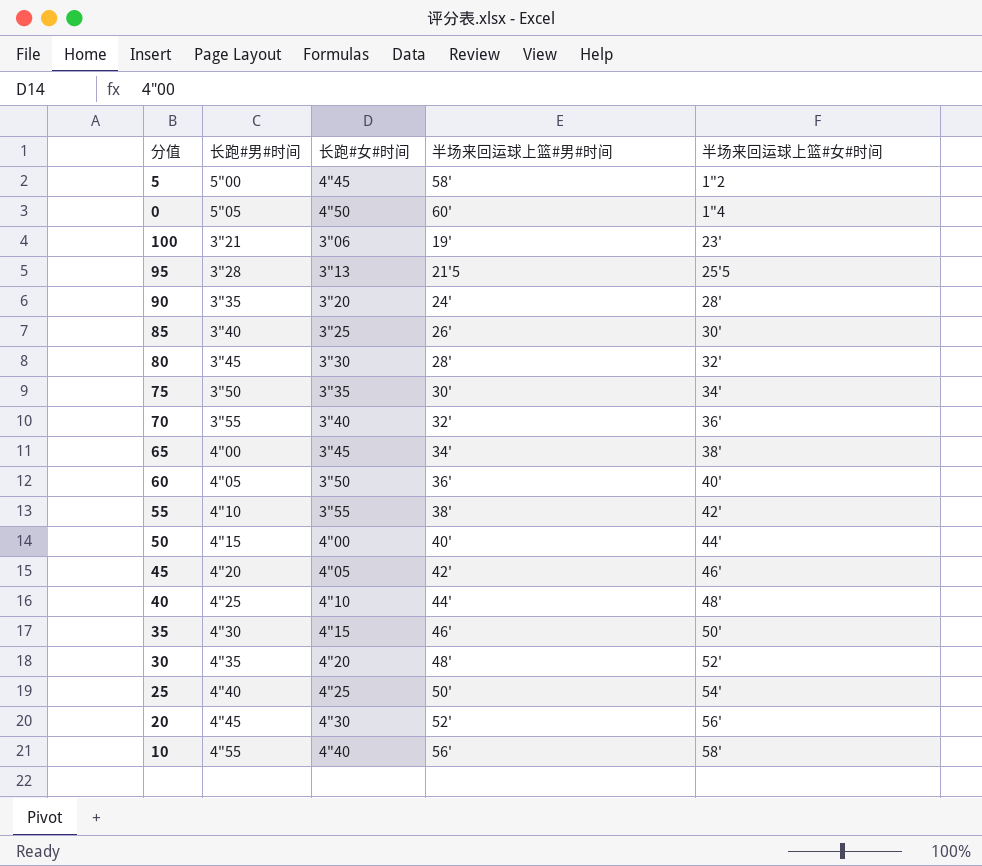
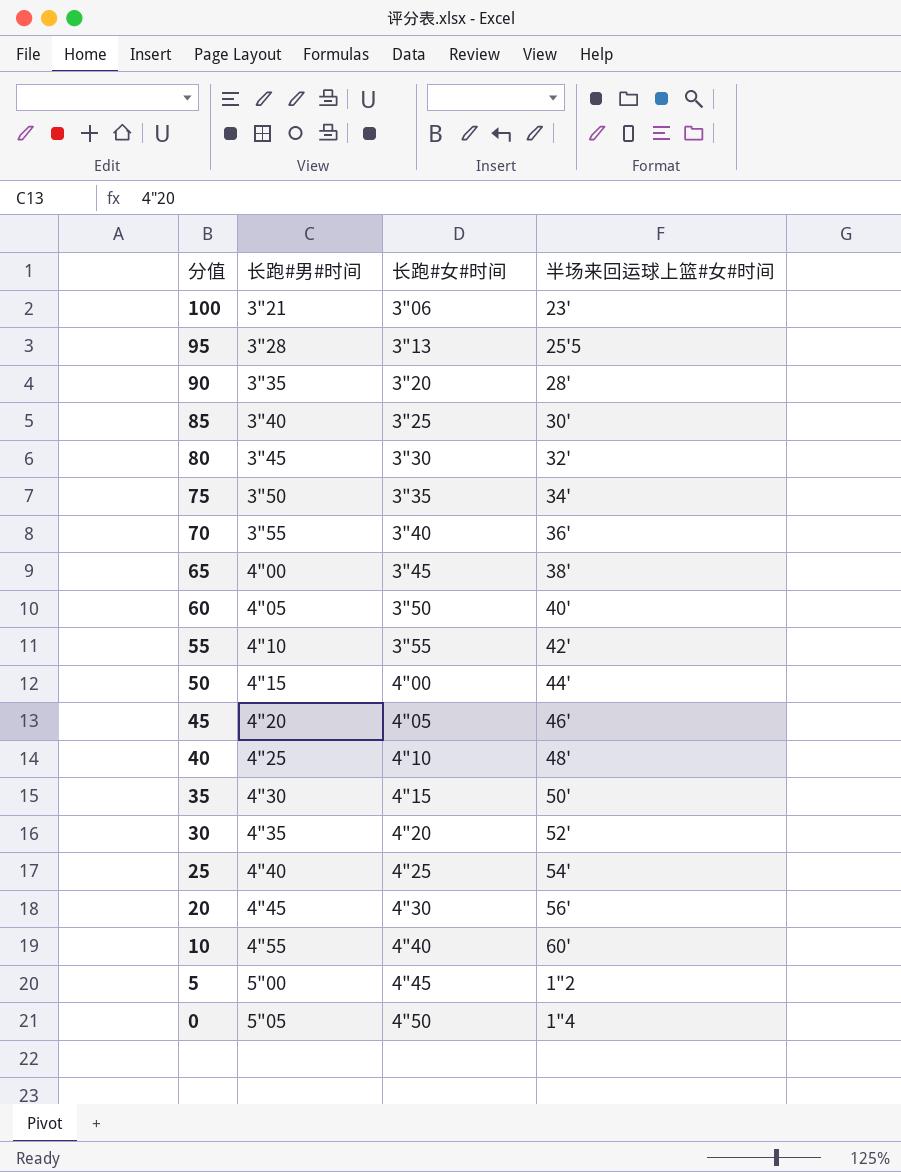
row order: 半场来回运球上篮#女#时间 ascending -> 分值 descending
column 半场来回运球上篮#男#时间 | position: 4 -> none
10 | 半场来回运球上篮#女#时间: 58' -> 60'

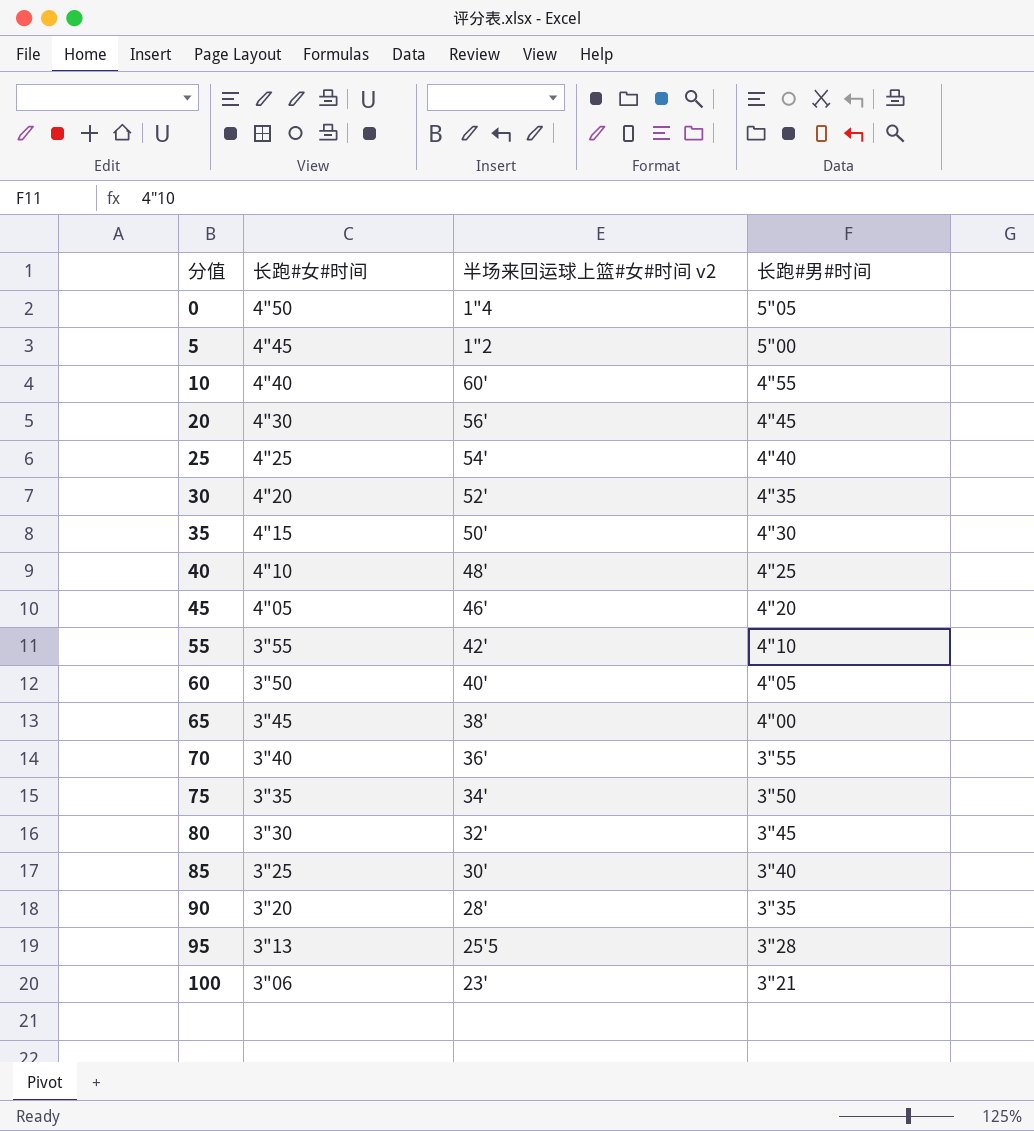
row order: 分值 descending -> 分值 ascending
column name: 半场来回运球上篮#女#时间 -> 半场来回运球上篮#女#时间 v2
column 长跑#男#时间 | position: 2 -> 4
row 50: 4"15 | 4"00 | 44' -> none

